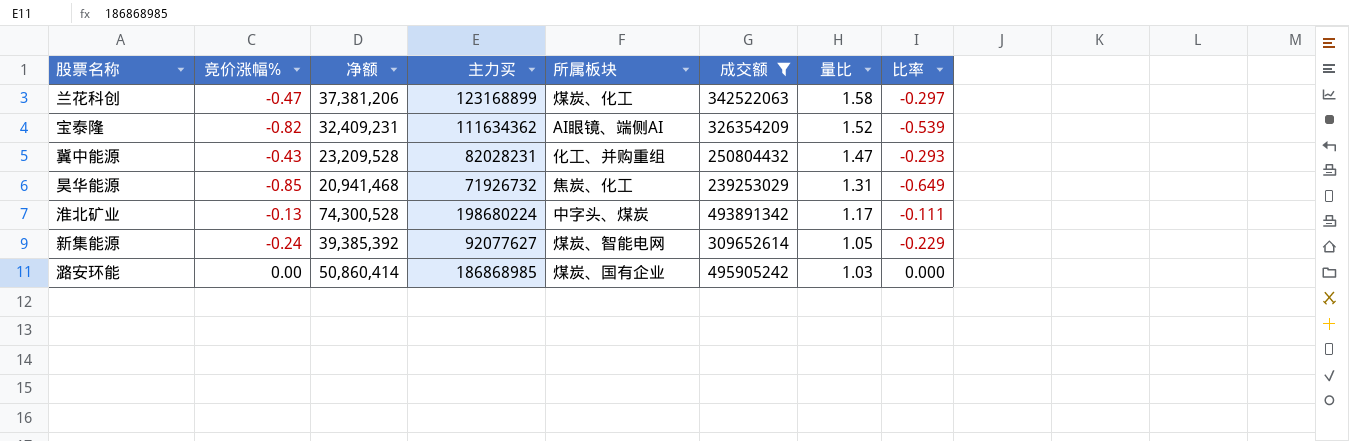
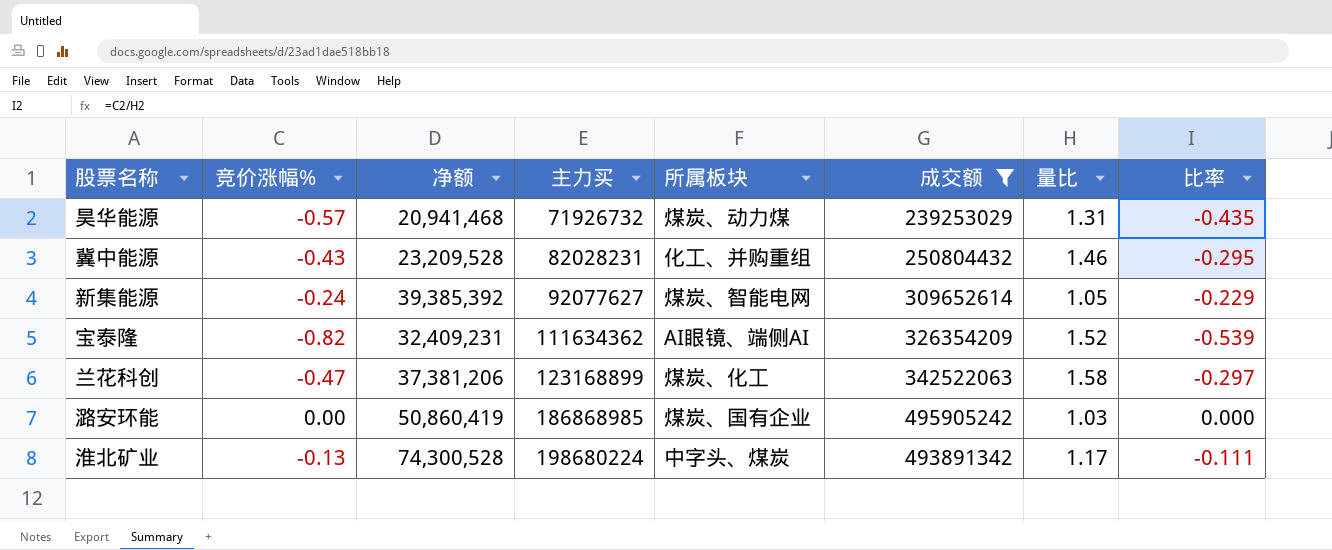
row order: 量比 descending -> 主力买 ascending
昊华能源 | 竞价涨幅%: -0.85 -> -0.57
昊华能源 | 所属板块: 焦炭、化工 -> 煤炭、动力煤
昊华能源 | 比率: -0.649 -> -0.435
冀中能源 | 量比: 1.47 -> 1.46
冀中能源 | 比率: -0.293 -> -0.295
潞安环能 | 净额: 50,860,414 -> 50,860,419

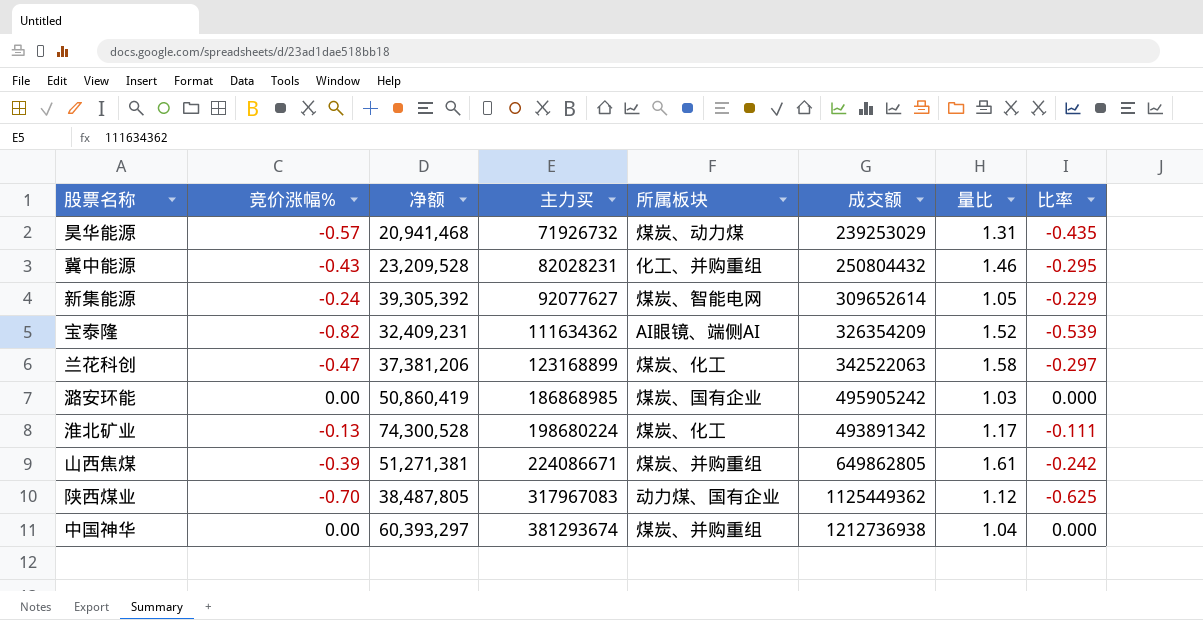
filter: 成交额 <= 495905242 -> none
新集能源 | 净额: 39,385,392 -> 39,305,392
淮北矿业 | 所属板块: 中字头、煤炭 -> 煤炭、化工

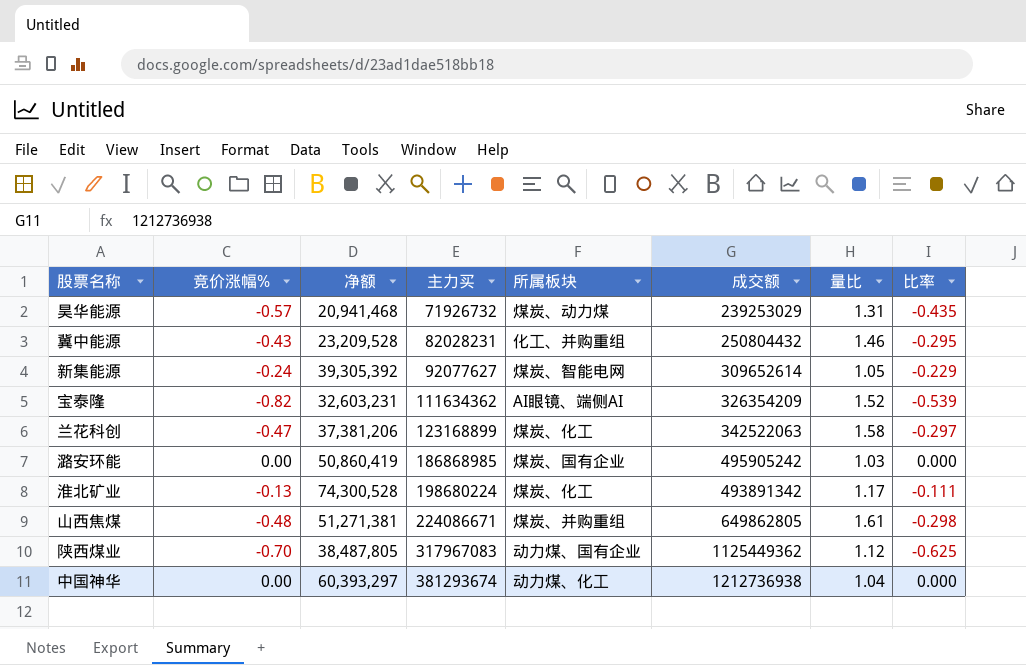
宝泰隆 | 净额: 32,409,231 -> 32,603,231
山西焦煤 | 竞价涨幅%: -0.39 -> -0.48
山西焦煤 | 比率: -0.242 -> -0.298
中国神华 | 所属板块: 煤炭、并购重组 -> 动力煤、化工

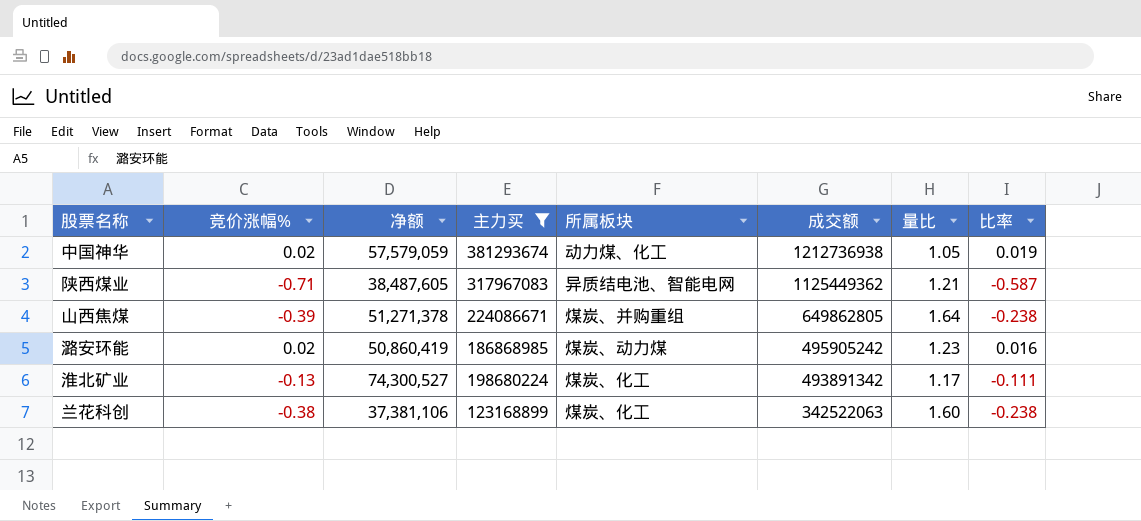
filter: none -> 主力买 >= 123168899
row order: 主力买 ascending -> 成交额 descending
中国神华 | 竞价涨幅%: 0.00 -> 0.02
中国神华 | 净额: 60,393,297 -> 57,579,059
中国神华 | 量比: 1.04 -> 1.05
中国神华 | 比率: 0.000 -> 0.019
陕西煤业 | 竞价涨幅%: -0.70 -> -0.71
陕西煤业 | 净额: 38,487,805 -> 38,487,605
陕西煤业 | 所属板块: 动力煤、国有企业 -> 异质结电池、智能电网
陕西煤业 | 量比: 1.12 -> 1.21
陕西煤业 | 比率: -0.625 -> -0.587
山西焦煤 | 竞价涨幅%: -0.48 -> -0.39
山西焦煤 | 净额: 51,271,381 -> 51,271,378
山西焦煤 | 量比: 1.61 -> 1.64
山西焦煤 | 比率: -0.298 -> -0.238
潞安环能 | 竞价涨幅%: 0.00 -> 0.02
潞安环能 | 所属板块: 煤炭、国有企业 -> 煤炭、动力煤
潞安环能 | 量比: 1.03 -> 1.23
潞安环能 | 比率: 0.000 -> 0.016
淮北矿业 | 净额: 74,300,528 -> 74,300,527
兰花科创 | 竞价涨幅%: -0.47 -> -0.38
兰花科创 | 净额: 37,381,206 -> 37,381,106
兰花科创 | 量比: 1.58 -> 1.60
兰花科创 | 比率: -0.297 -> -0.238

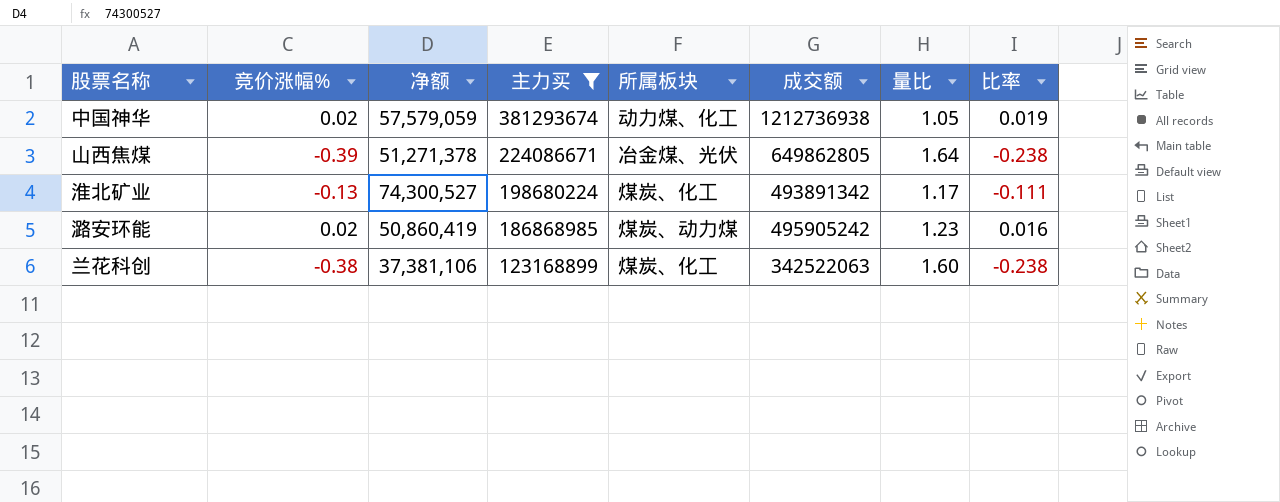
row order: 成交额 descending -> 主力买 descending
row 陕西煤业: -0.71 | 38,487,605 | 317967083 | 异质结电池、智能电网 | 1125449362 | 1.21 | -0.587 -> none
山西焦煤 | 所属板块: 煤炭、并购重组 -> 冶金煤、光伏

